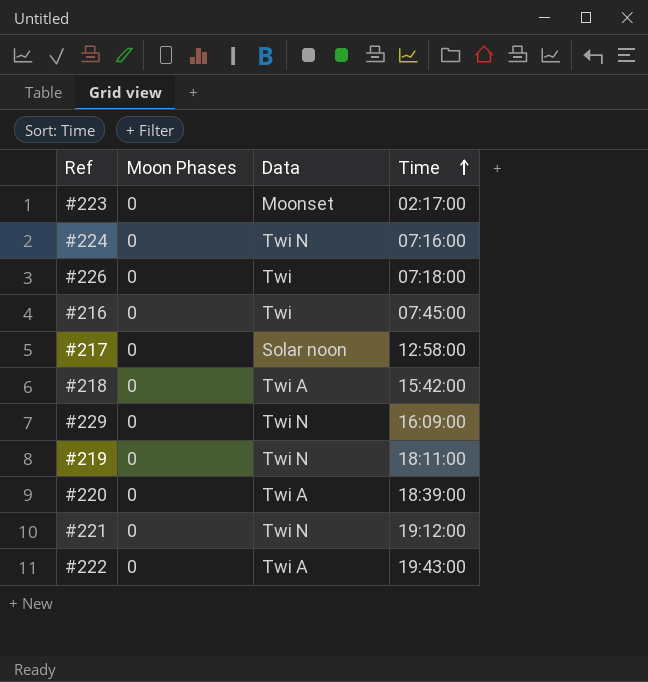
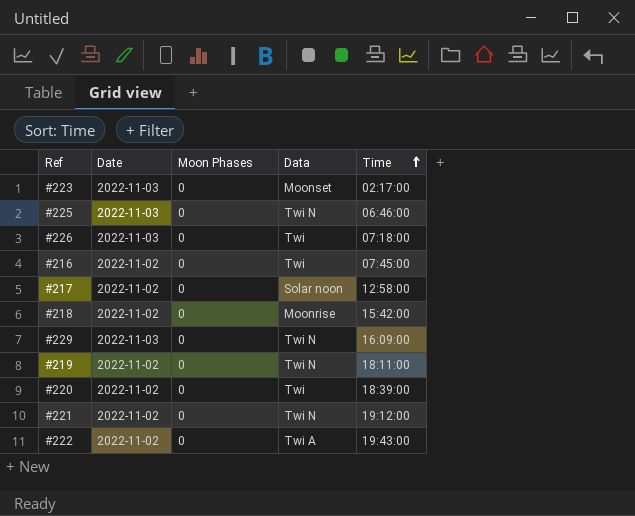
column Date | position: none -> 2
row #224: 0 | Twi N | 07:16:00 -> none
row #225: none -> 2022-11-03 | 0 | Twi N | 06:46:00
#218 | Data: Twi A -> Moonrise
#220 | Data: Twi A -> Twi

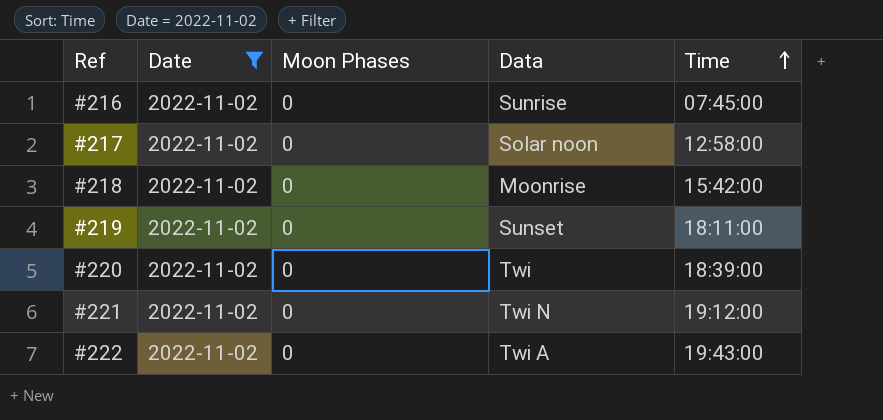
filter: none -> Date = 2022-11-02
#216 | Data: Twi -> Sunrise
#219 | Data: Twi N -> Sunset

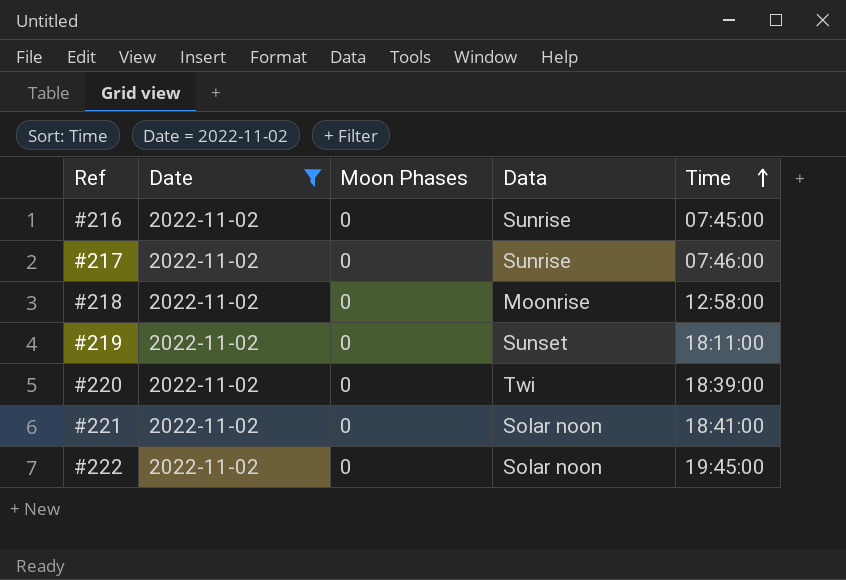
#217 | Data: Solar noon -> Sunrise
#217 | Time: 12:58:00 -> 07:46:00
#218 | Time: 15:42:00 -> 12:58:00
#221 | Data: Twi N -> Solar noon
#221 | Time: 19:12:00 -> 18:41:00
#222 | Data: Twi A -> Solar noon
#222 | Time: 19:43:00 -> 19:45:00

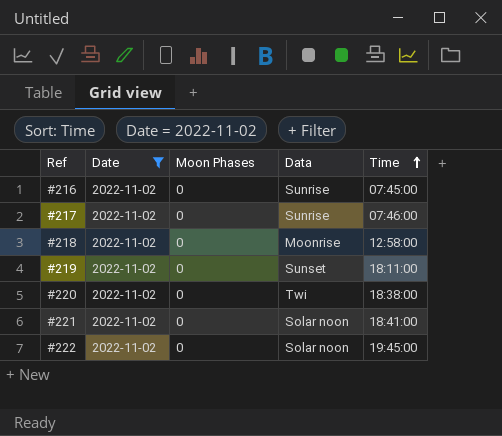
#220 | Time: 18:39:00 -> 18:38:00

